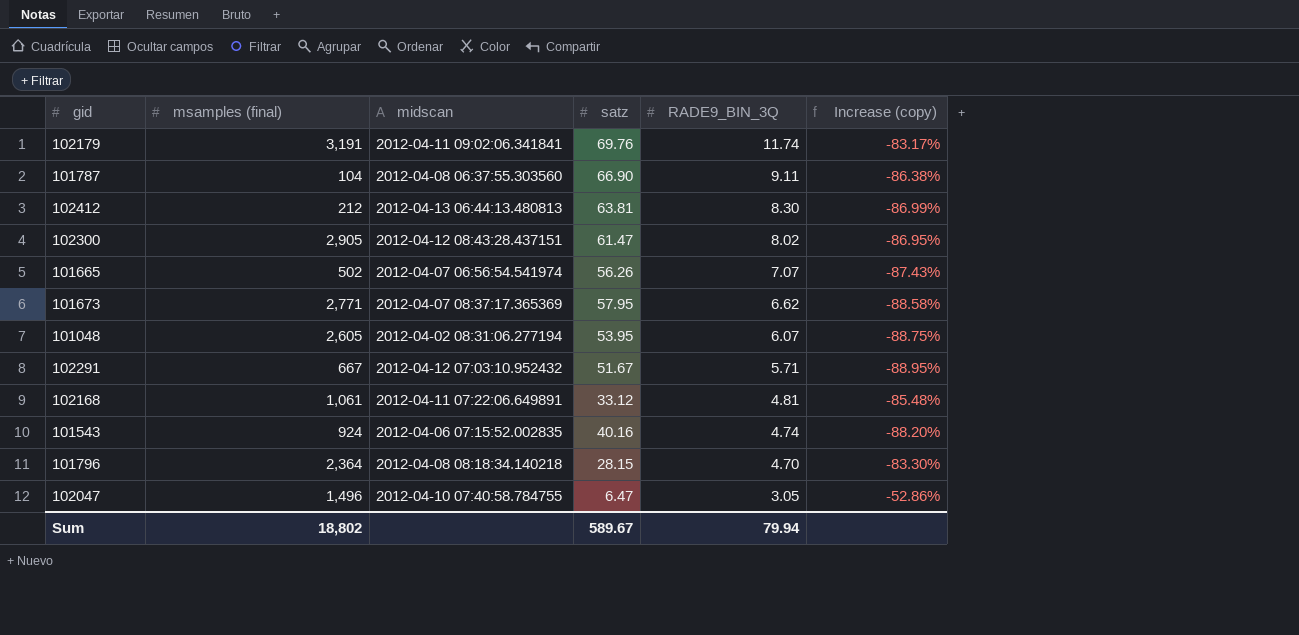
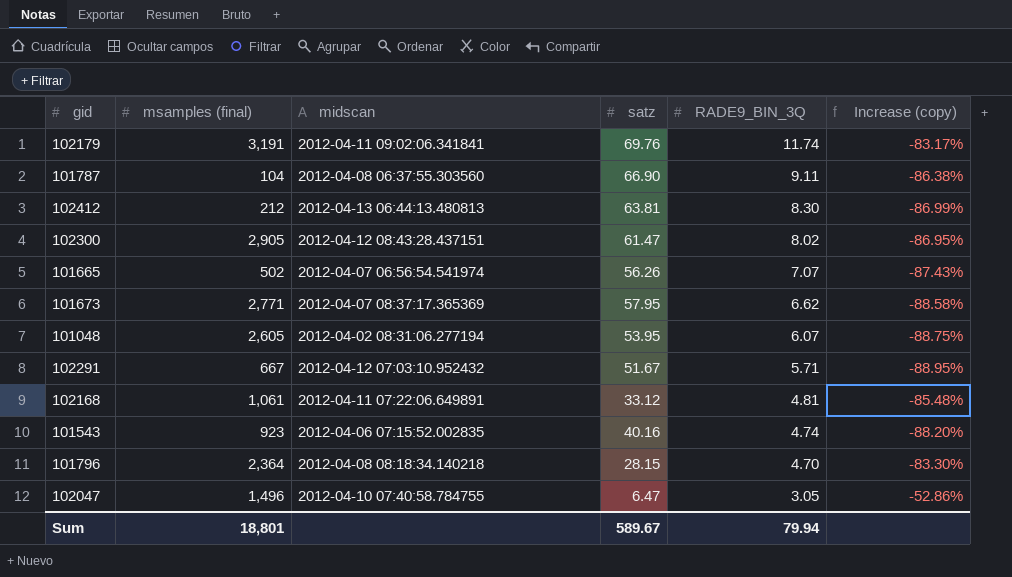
101543 | msamples (final): 924 -> 923
Sum | msamples (final): 18,802 -> 18,801

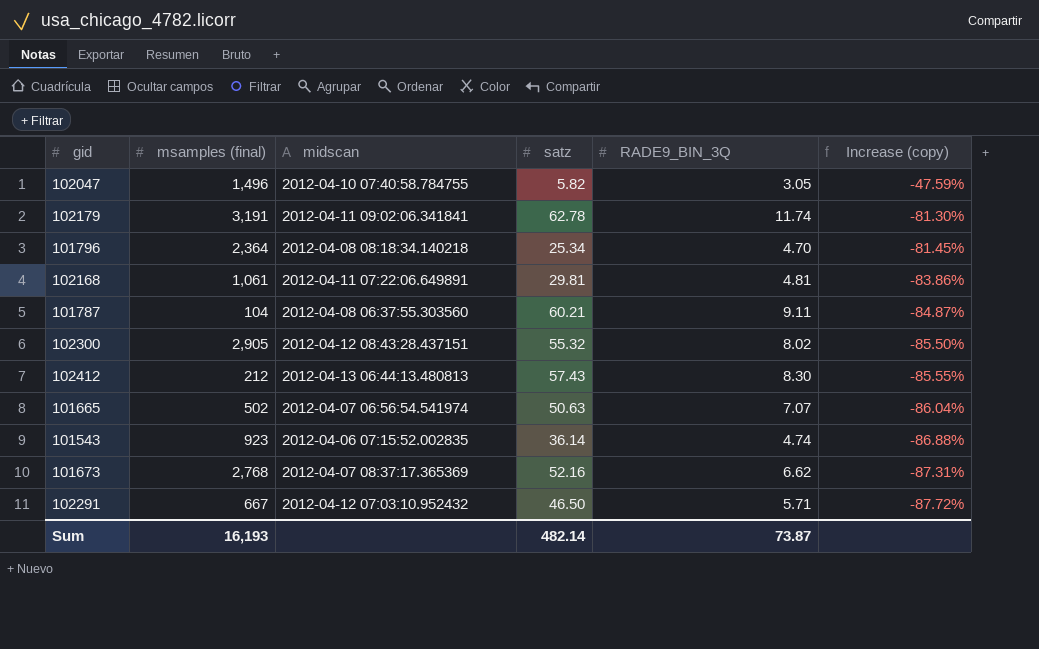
row order: RADE9_BIN_3Q descending -> Increase (copy) descending
row 101048: 2,605 | 2012-04-02 08:31:06.277194 | 53.95 | 6.07 | -88.75% -> none
102047 | satz: 6.47 -> 5.82
102047 | Increase (copy): -52.86% -> -47.59%
102179 | satz: 69.76 -> 62.78
102179 | Increase (copy): -83.17% -> -81.30%
101796 | satz: 28.15 -> 25.34
101796 | Increase (copy): -83.30% -> -81.45%
102168 | satz: 33.12 -> 29.81
102168 | Increase (copy): -85.48% -> -83.86%
101787 | satz: 66.90 -> 60.21
101787 | Increase (copy): -86.38% -> -84.87%
102300 | satz: 61.47 -> 55.32
102300 | Increase (copy): -86.95% -> -85.50%
102412 | satz: 63.81 -> 57.43
102412 | Increase (copy): -86.99% -> -85.55%
101665 | satz: 56.26 -> 50.63
101665 | Increase (copy): -87.43% -> -86.04%
101543 | satz: 40.16 -> 36.14
101543 | Increase (copy): -88.20% -> -86.88%
101673 | msamples (final): 2,771 -> 2,768
101673 | satz: 57.95 -> 52.16
101673 | Increase (copy): -88.58% -> -87.31%
102291 | satz: 51.67 -> 46.50
102291 | Increase (copy): -88.95% -> -87.72%
Sum | msamples (final): 18,801 -> 16,193
Sum | satz: 589.67 -> 482.14
Sum | RADE9_BIN_3Q: 79.94 -> 73.87

